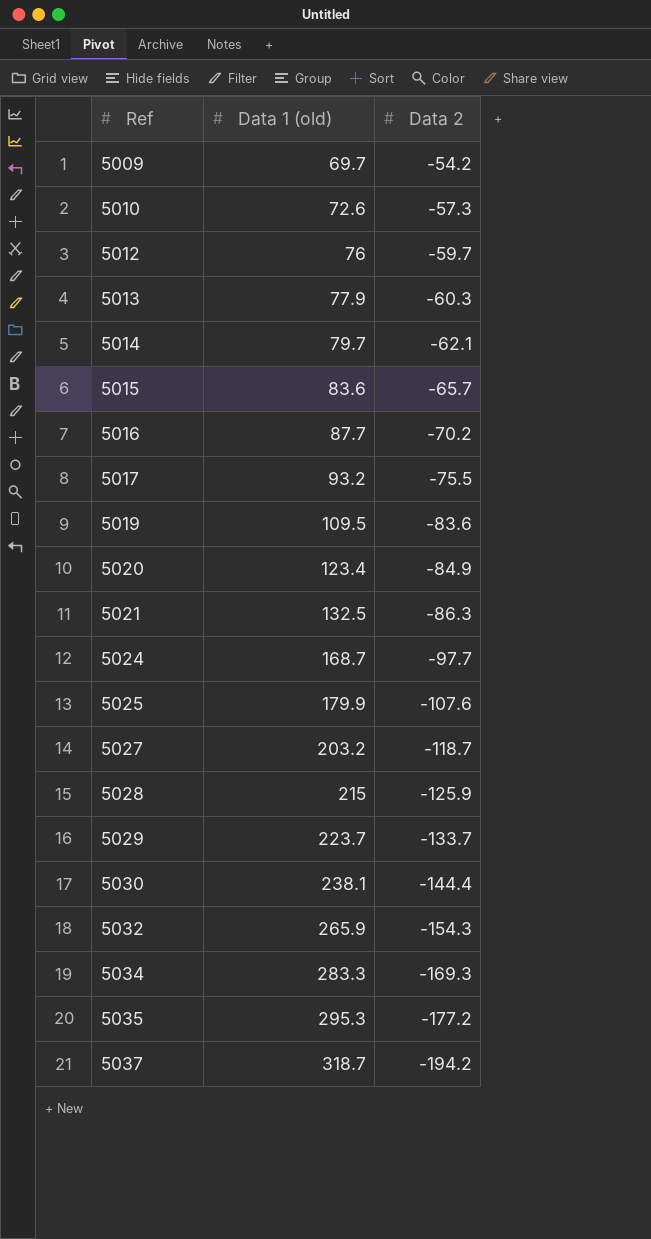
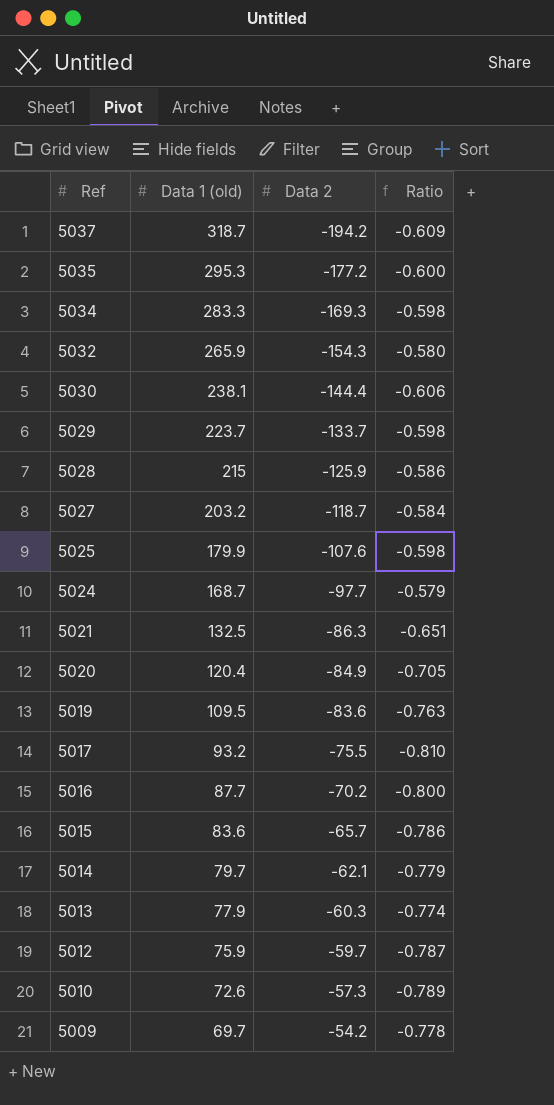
row order: Ref ascending -> Ref descending
column Ratio | formula: none -> [Data 2] / [Data 1 (old)]
5020 | Data 1 (old): 123.4 -> 120.4
5012 | Data 1 (old): 76 -> 75.9

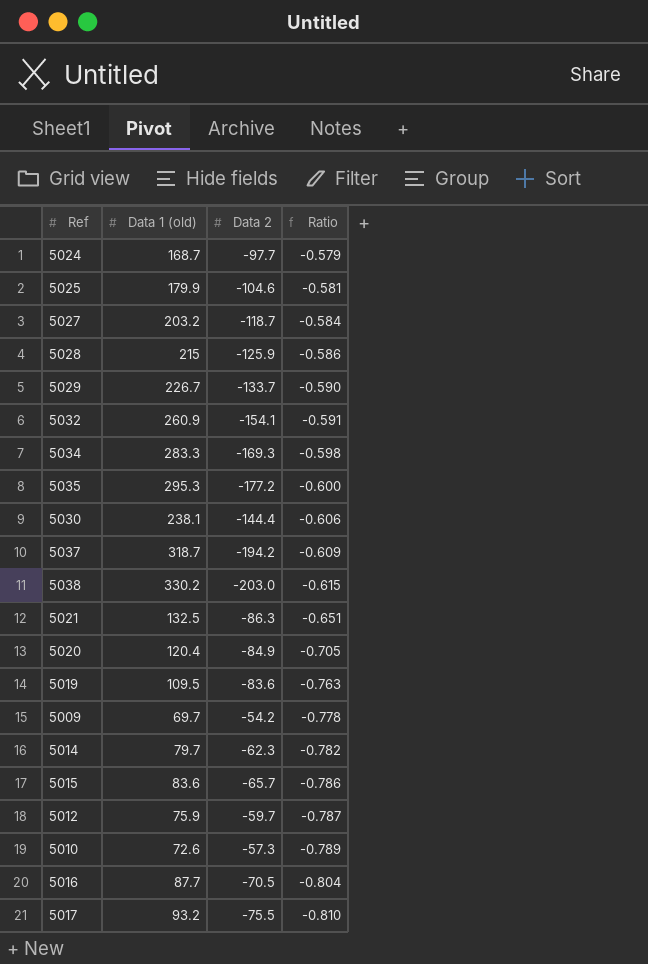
row order: Ref descending -> Ratio descending
row 5013: 77.9 | -60.3 | -0.774 -> none
5025 | Data 2: -107.6 -> -104.6
5025 | Ratio: -0.598 -> -0.581
5029 | Data 1 (old): 223.7 -> 226.7
5029 | Ratio: -0.598 -> -0.590
5032 | Data 1 (old): 265.9 -> 260.9
5032 | Data 2: -154.3 -> -154.1
5032 | Ratio: -0.580 -> -0.591
row 5038: none -> 330.2 | -203.0 | -0.615
5014 | Data 2: -62.1 -> -62.3
5014 | Ratio: -0.779 -> -0.782
5016 | Data 2: -70.2 -> -70.5
5016 | Ratio: -0.800 -> -0.804

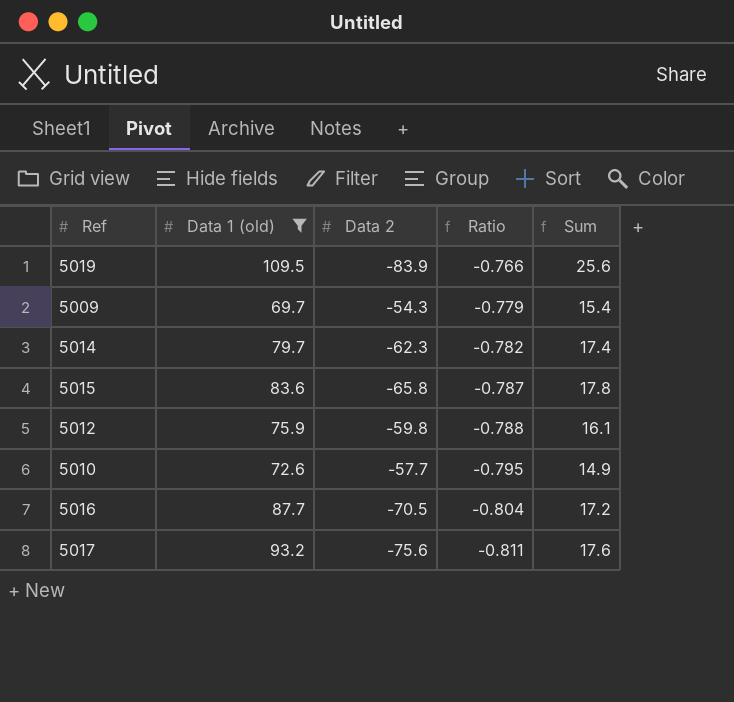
filter: none -> Data 1 (old) <= 109.5
column Sum | formula: none -> [Data 1 (old)] + [Data 2]
5019 | Data 2: -83.6 -> -83.9
5019 | Ratio: -0.763 -> -0.766
5009 | Data 2: -54.2 -> -54.3
5009 | Ratio: -0.778 -> -0.779
5015 | Data 2: -65.7 -> -65.8
5015 | Ratio: -0.786 -> -0.787
5012 | Data 2: -59.7 -> -59.8
5012 | Ratio: -0.787 -> -0.788
5010 | Data 2: -57.3 -> -57.7
5010 | Ratio: -0.789 -> -0.795
5017 | Data 2: -75.5 -> -75.6
5017 | Ratio: -0.810 -> -0.811

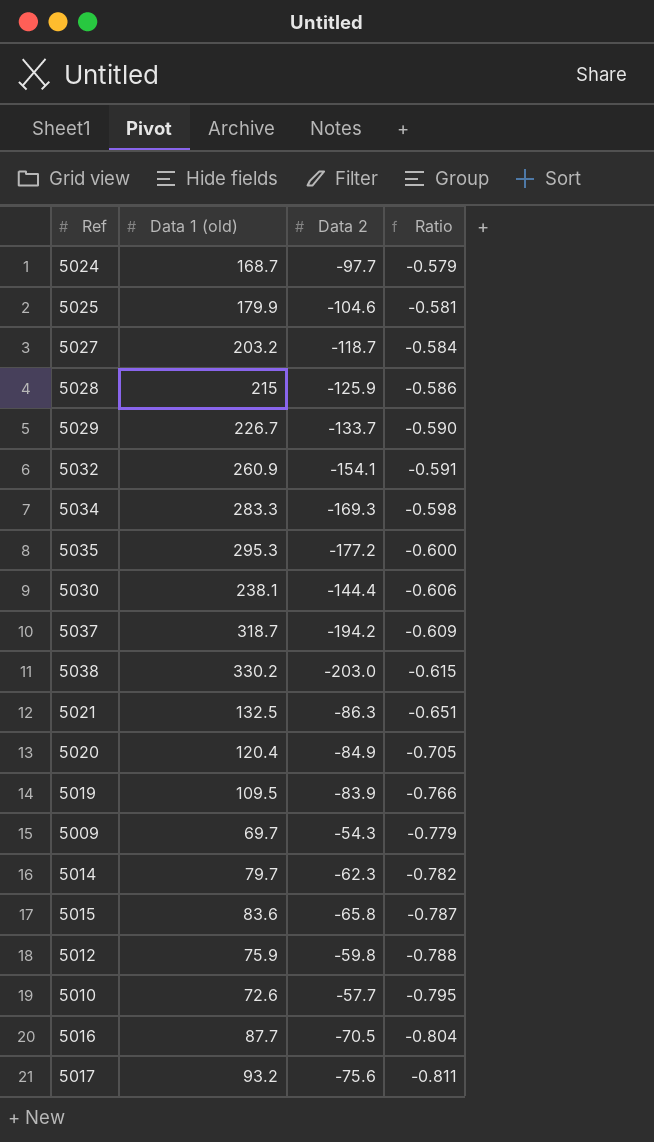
filter: Data 1 (old) <= 109.5 -> none
column Sum | formula: [Data 1 (old)] + [Data 2] -> none

